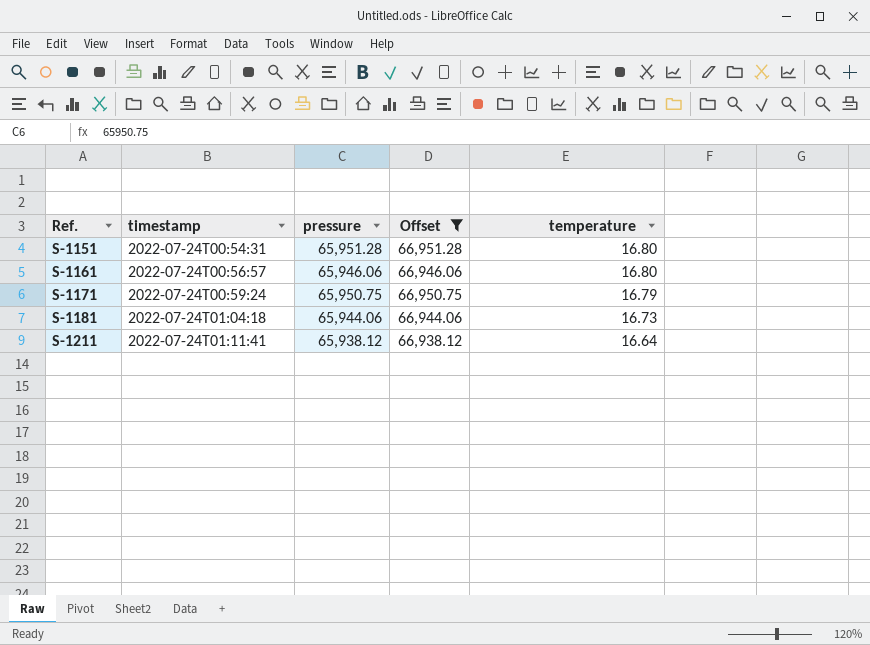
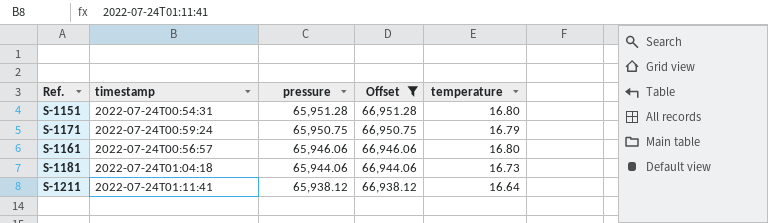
row order: Ref. ascending -> pressure descending

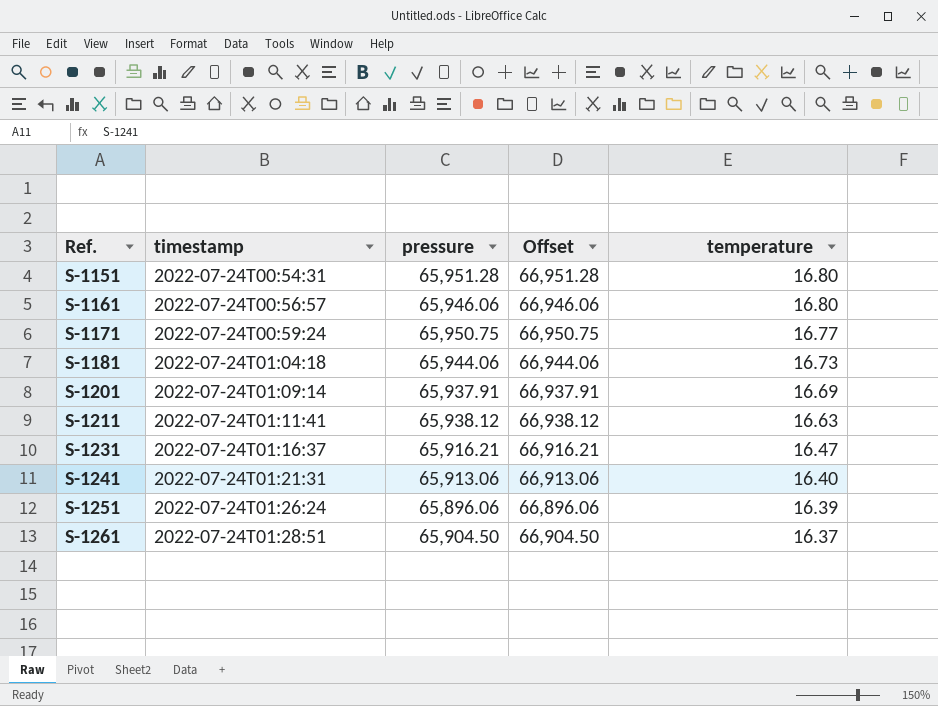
filter: Offset >= 66,938.12 -> none
row order: pressure descending -> Ref. ascending
S-1171 | temperature: 16.79 -> 16.77
S-1211 | temperature: 16.64 -> 16.63

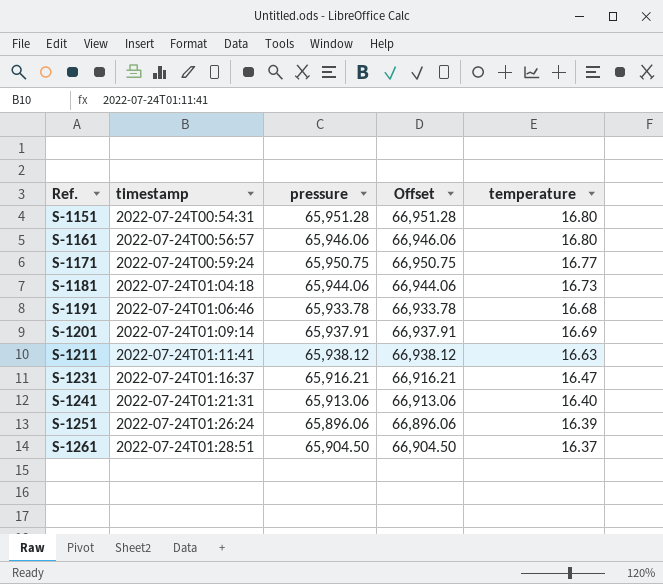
row S-1191: none -> 2022-07-24T01:06:46 | 65,933.78 | 66,933.78 | 16.68

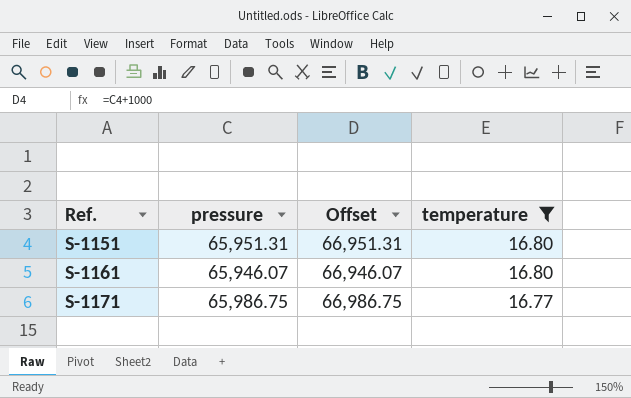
filter: none -> temperature >= 16.77
column timestamp | position: 2 -> none
S-1151 | pressure: 65,951.28 -> 65,951.31
S-1151 | Offset: 66,951.28 -> 66,951.31
S-1161 | pressure: 65,946.06 -> 65,946.07
S-1161 | Offset: 66,946.06 -> 66,946.07
S-1171 | pressure: 65,950.75 -> 65,986.75
S-1171 | Offset: 66,950.75 -> 66,986.75

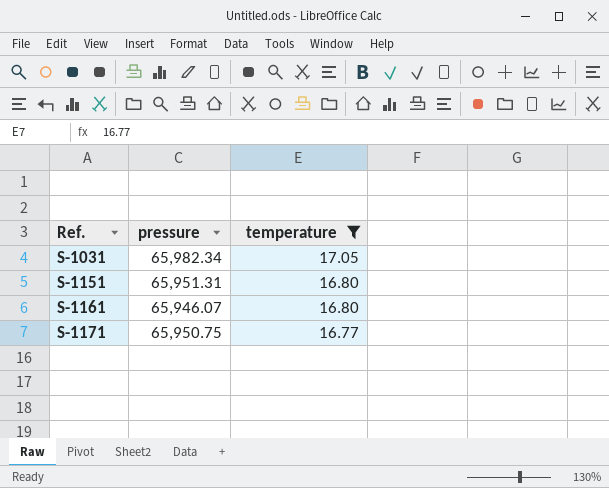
column Offset | formula: [pressure] + 1000 -> none
row S-1031: none -> 65,982.34 | 17.05
S-1171 | pressure: 65,986.75 -> 65,950.75

